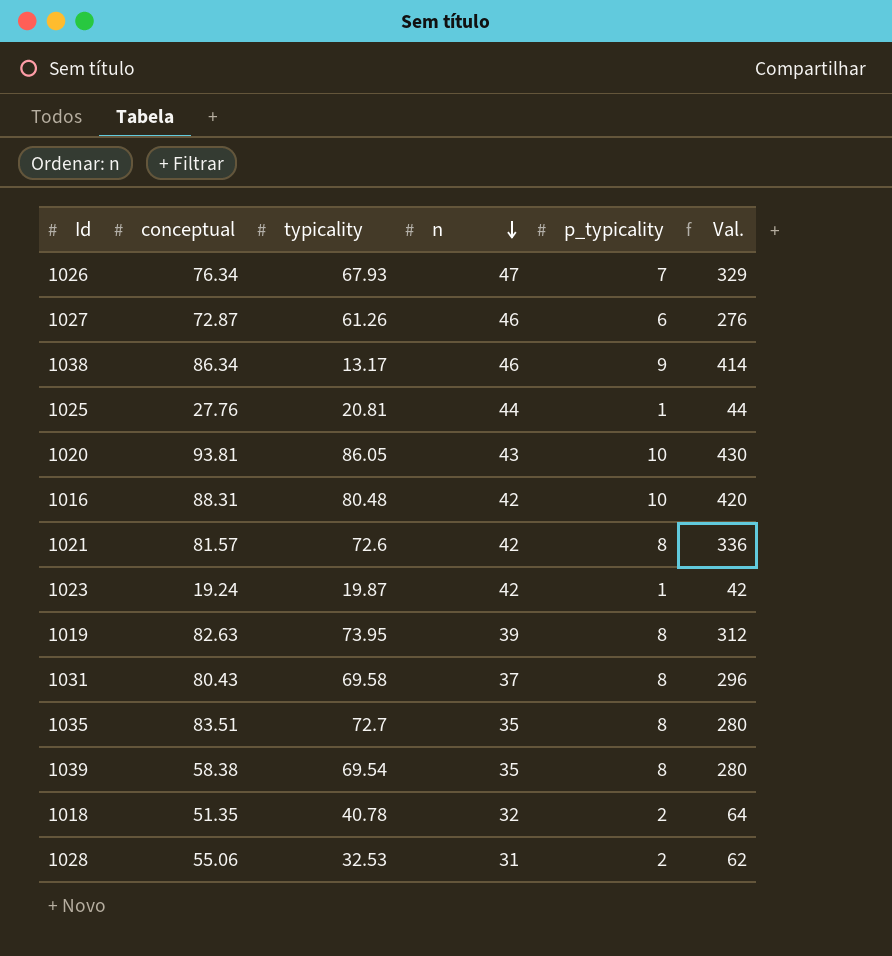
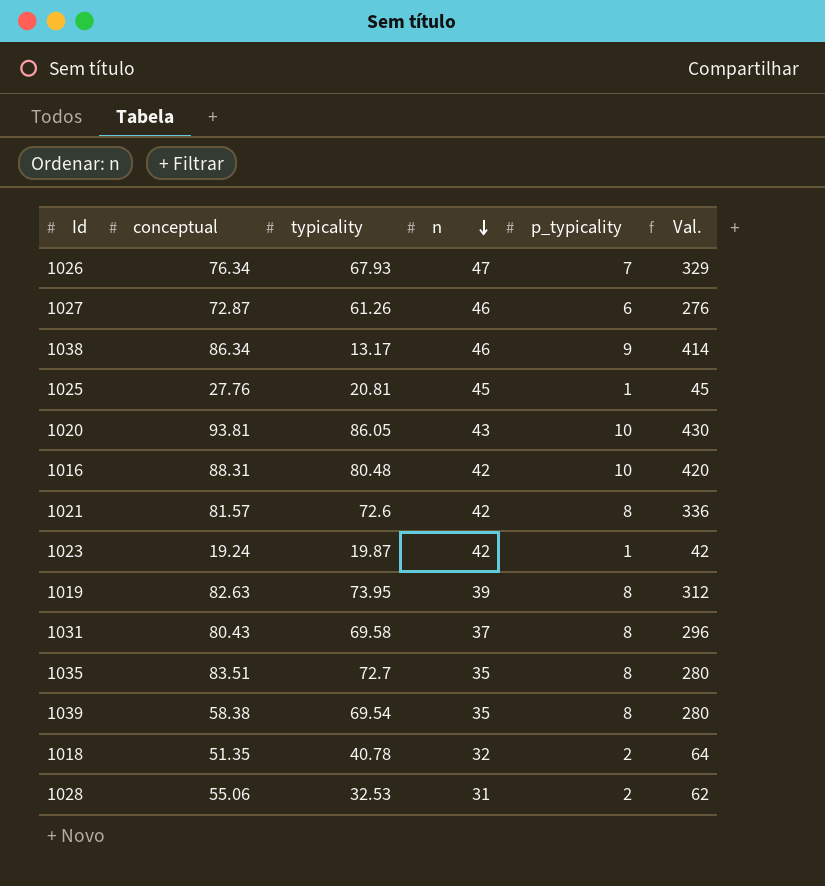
1025 | n: 44 -> 45
1025 | Val.: 44 -> 45

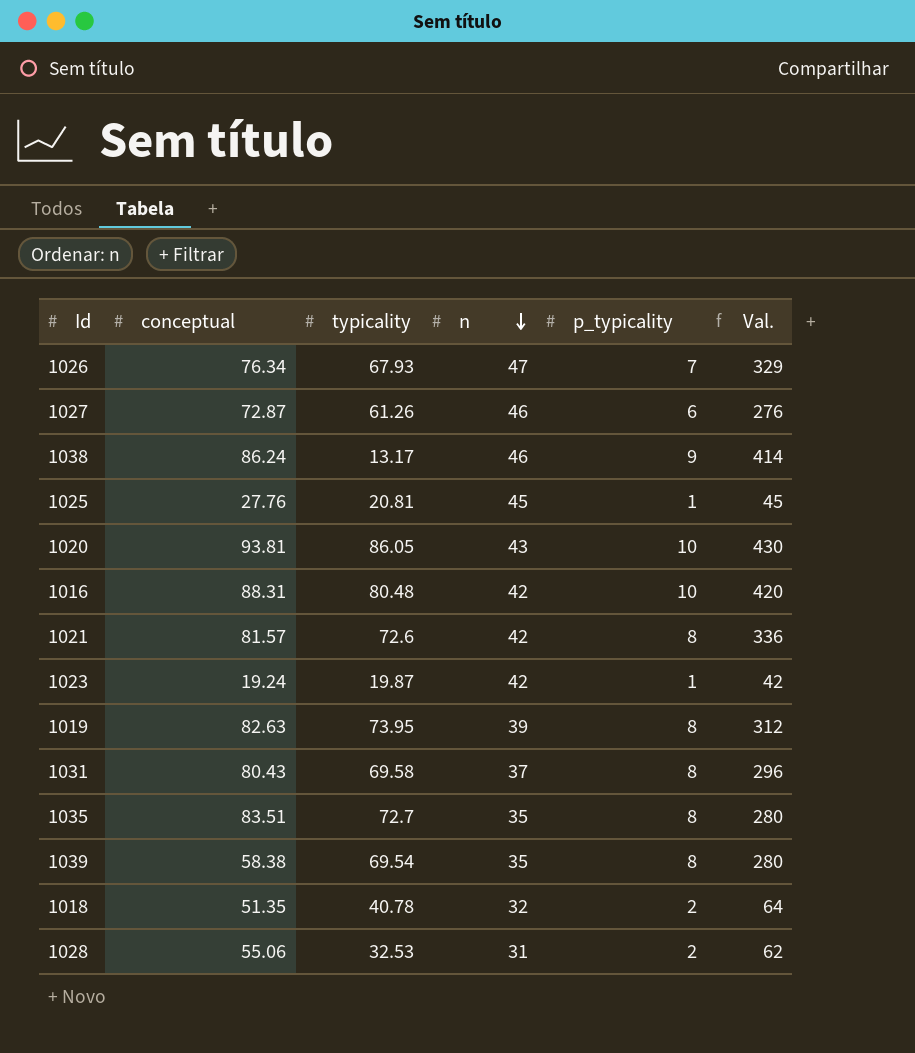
1038 | conceptual: 86.34 -> 86.24

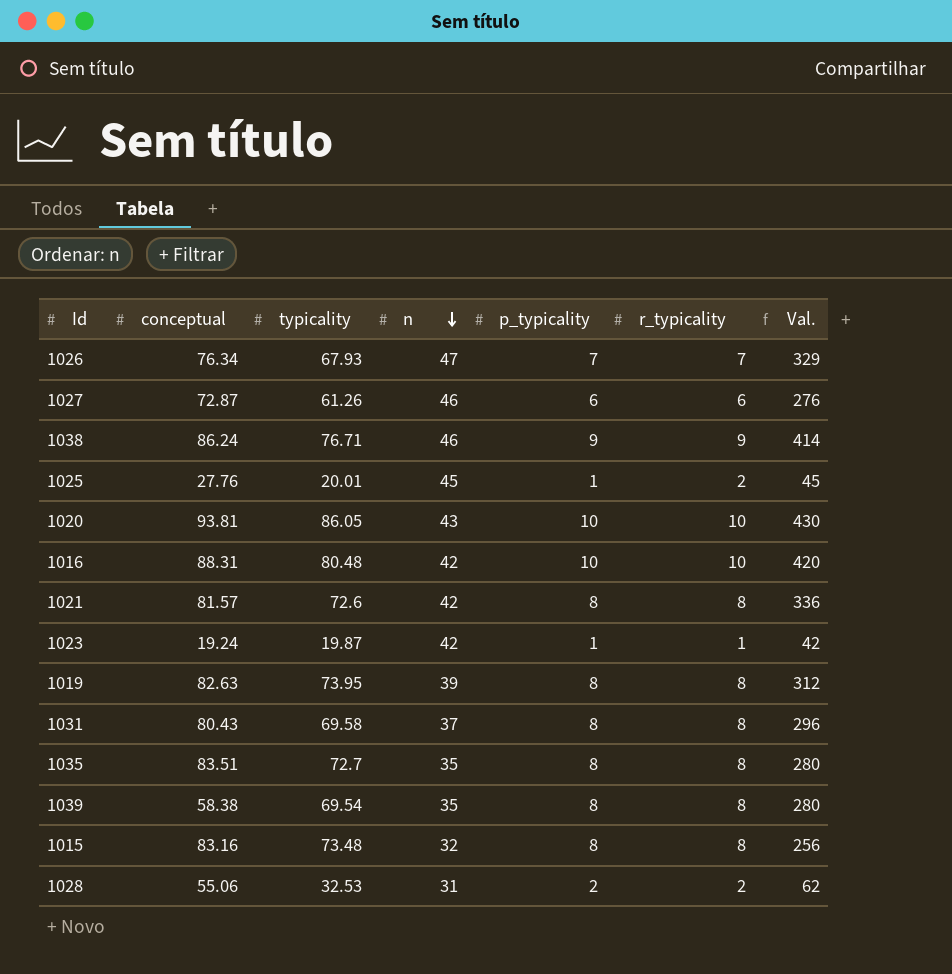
column r_typicality | position: none -> 6
row 1018: 51.35 | 40.78 | 32 | 2 | 64 -> none
1038 | typicality: 13.17 -> 76.71
1025 | typicality: 20.81 -> 20.01
row 1015: none -> 83.16 | 73.48 | 32 | 8 | 8 | 256

